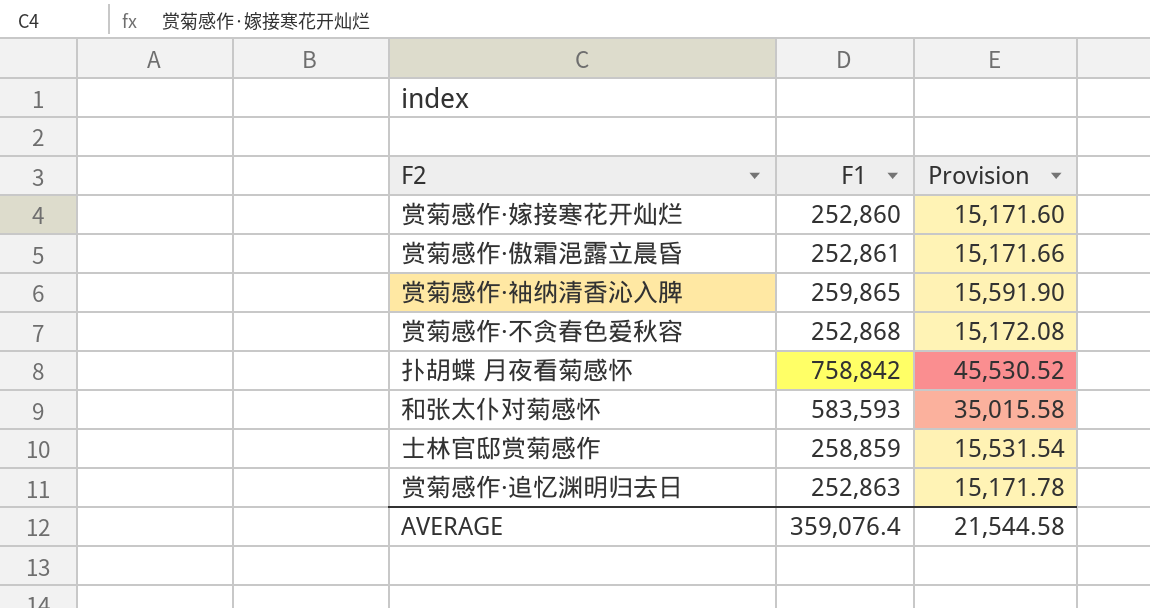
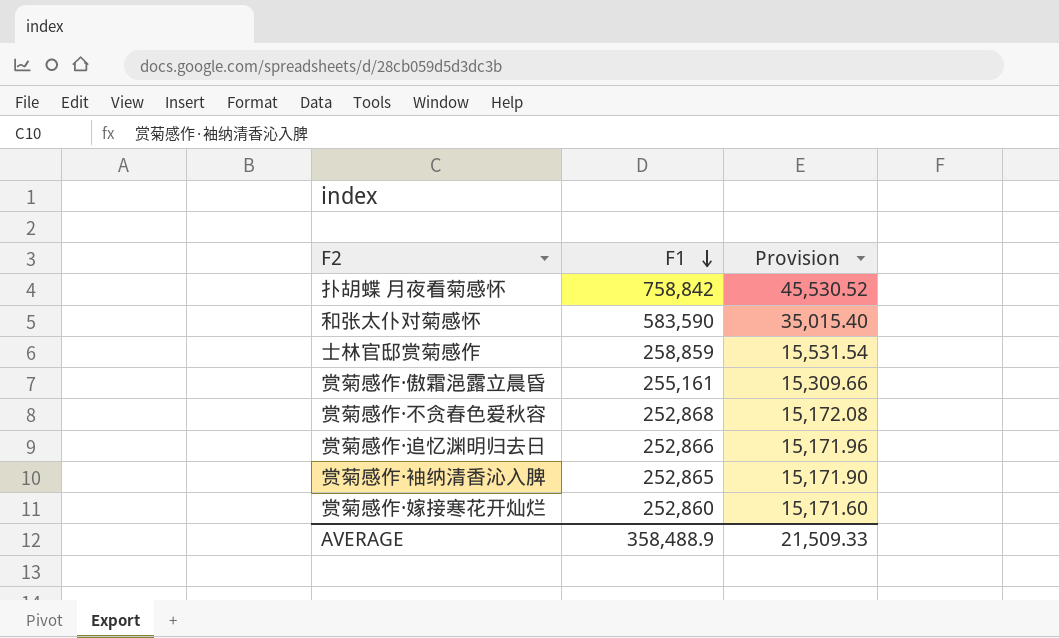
row order: none -> F1 descending
和张太仆对菊感怀 | F1: 583,593 -> 583,590
和张太仆对菊感怀 | Provision: 35,015.58 -> 35,015.40
赏菊感作·傲霜浥露立晨昏 | F1: 252,861 -> 255,161
赏菊感作·傲霜浥露立晨昏 | Provision: 15,171.66 -> 15,309.66
赏菊感作·追忆渊明归去日 | F1: 252,863 -> 252,866
赏菊感作·追忆渊明归去日 | Provision: 15,171.78 -> 15,171.96
赏菊感作·袖纳清香沁入脾 | F1: 259,865 -> 252,865
赏菊感作·袖纳清香沁入脾 | Provision: 15,591.90 -> 15,171.90
AVERAGE | F1: 359,076.4 -> 358,488.9
AVERAGE | Provision: 21,544.58 -> 21,509.33

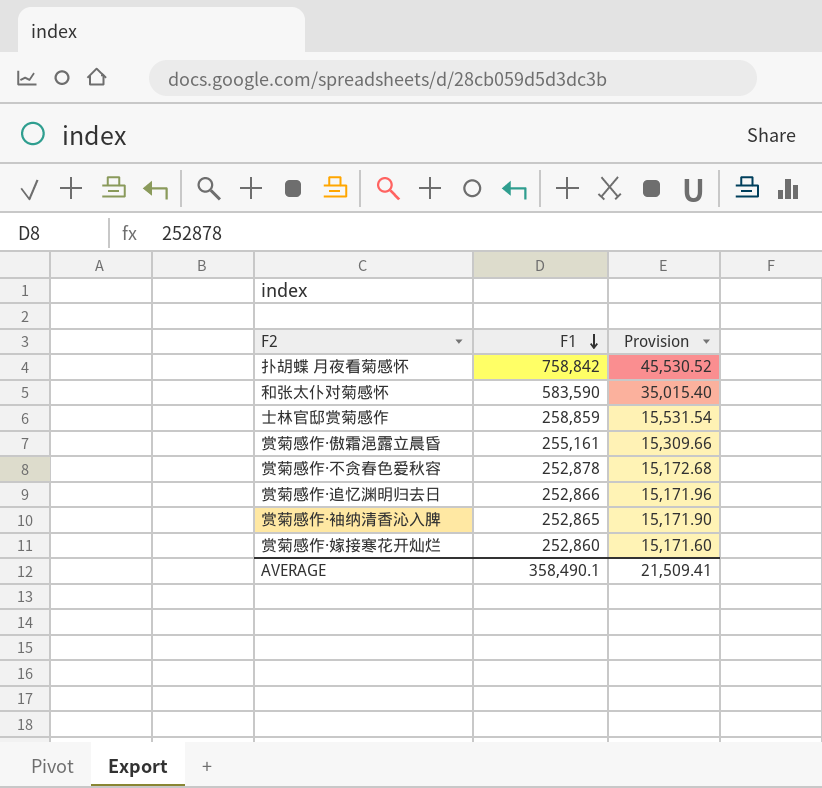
赏菊感作·不贪春色爱秋容 | F1: 252,868 -> 252,878
赏菊感作·不贪春色爱秋容 | Provision: 15,172.08 -> 15,172.68
AVERAGE | F1: 358,488.9 -> 358,490.1
AVERAGE | Provision: 21,509.33 -> 21,509.41

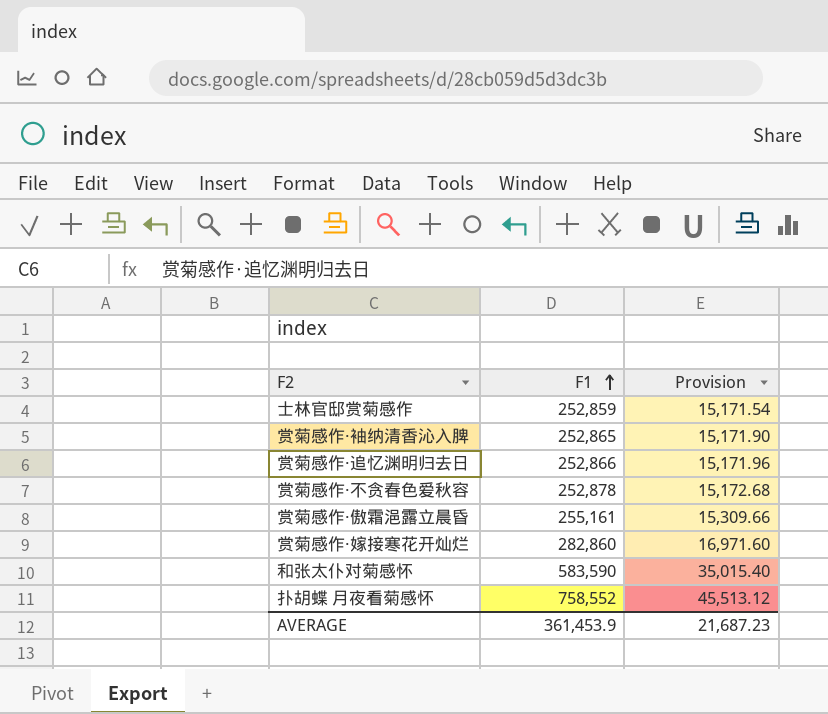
row order: F1 descending -> F1 ascending
士林官邸赏菊感作 | F1: 258,859 -> 252,859
士林官邸赏菊感作 | Provision: 15,531.54 -> 15,171.54
赏菊感作·嫁接寒花开灿烂 | F1: 252,860 -> 282,860
赏菊感作·嫁接寒花开灿烂 | Provision: 15,171.60 -> 16,971.60
扑胡蝶 月夜看菊感怀 | F1: 758,842 -> 758,552
扑胡蝶 月夜看菊感怀 | Provision: 45,530.52 -> 45,513.12
AVERAGE | F1: 358,490.1 -> 361,453.9
AVERAGE | Provision: 21,509.41 -> 21,687.23

